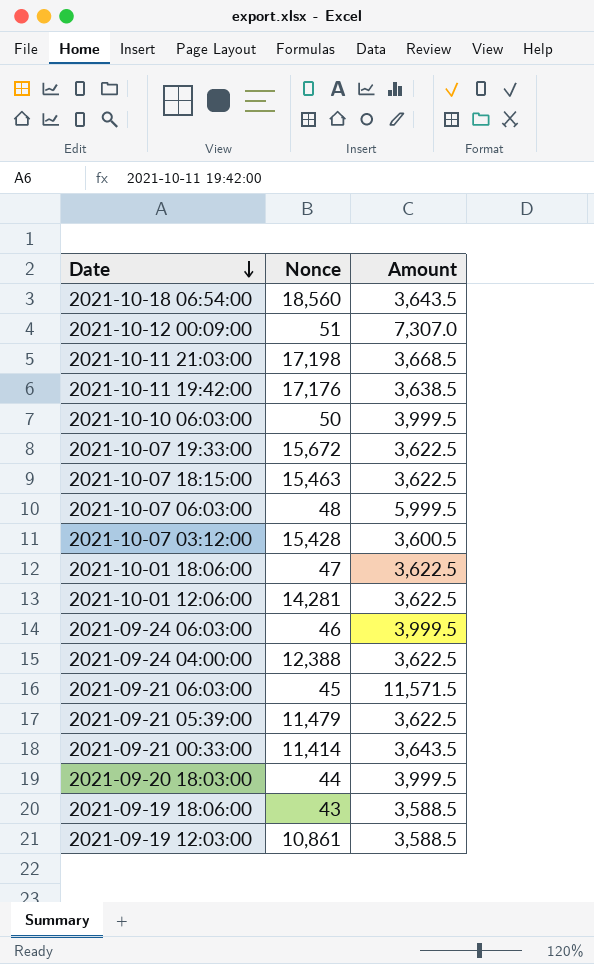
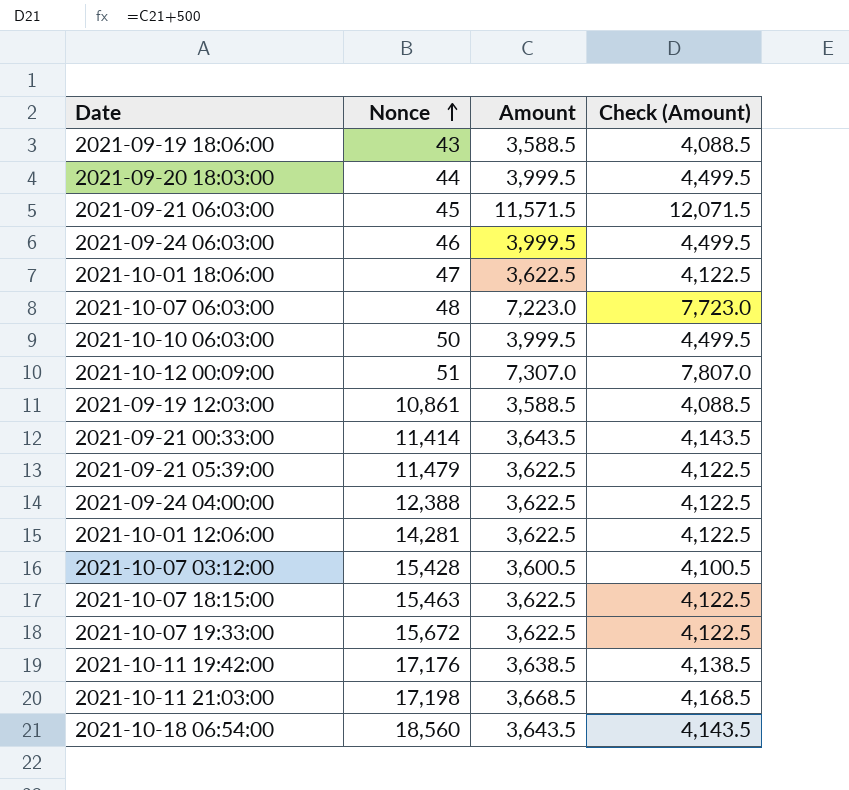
row order: Date descending -> Nonce ascending
column Check (Amount) | formula: none -> [Amount] + 500
2021-10-07 06:03:00 | Amount: 5,999.5 -> 7,223.0

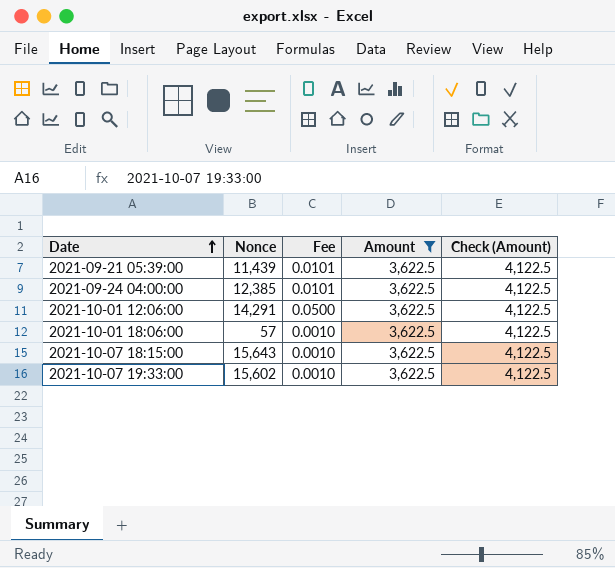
filter: none -> Amount = 3,622.5
row order: Nonce ascending -> Date ascending
column Fee | position: none -> 3
2021-09-21 05:39:00 | Nonce: 11,479 -> 11,439
2021-09-24 04:00:00 | Nonce: 12,388 -> 12,385
2021-10-01 12:06:00 | Nonce: 14,281 -> 14,291
2021-10-01 18:06:00 | Nonce: 47 -> 57
2021-10-07 18:15:00 | Nonce: 15,463 -> 15,643
2021-10-07 19:33:00 | Nonce: 15,672 -> 15,602

